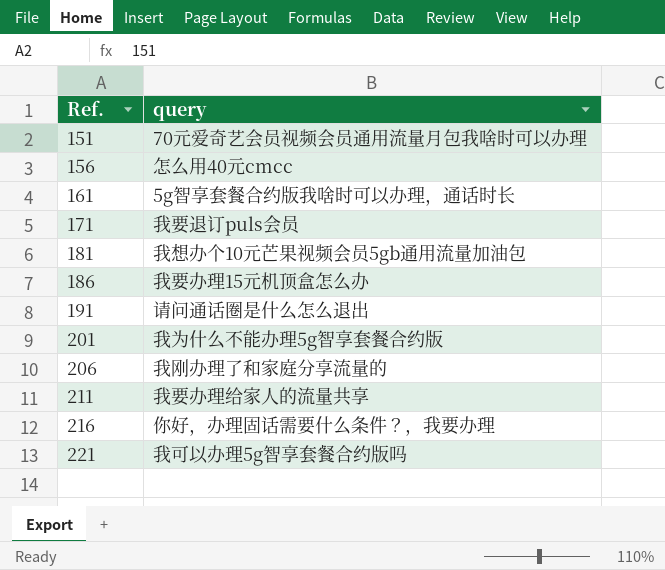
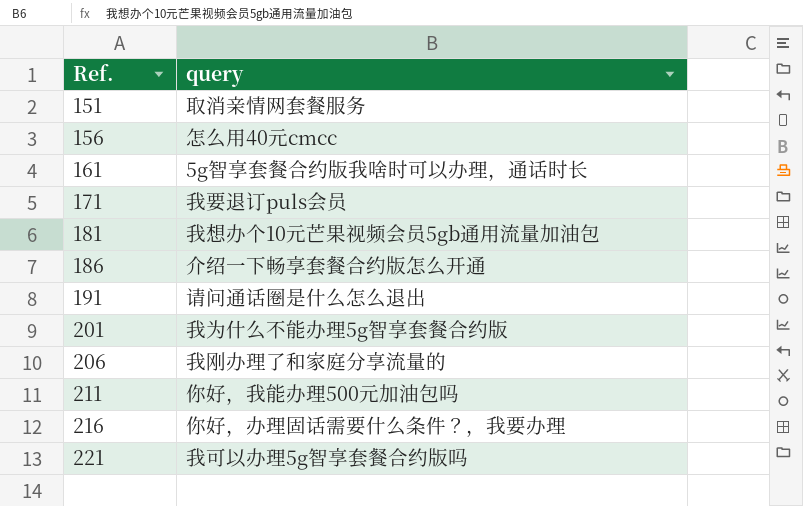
151 | query: 70元爱奇艺会员视频会员通用流量月包我啥时可以办理 -> 取消亲情网套餐服务
186 | query: 我要办理15元机顶盒怎么办 -> 介绍一下畅享套餐合约版怎么开通
211 | query: 我要办理给家人的流量共享 -> 你好，我能办理500元加油包吗

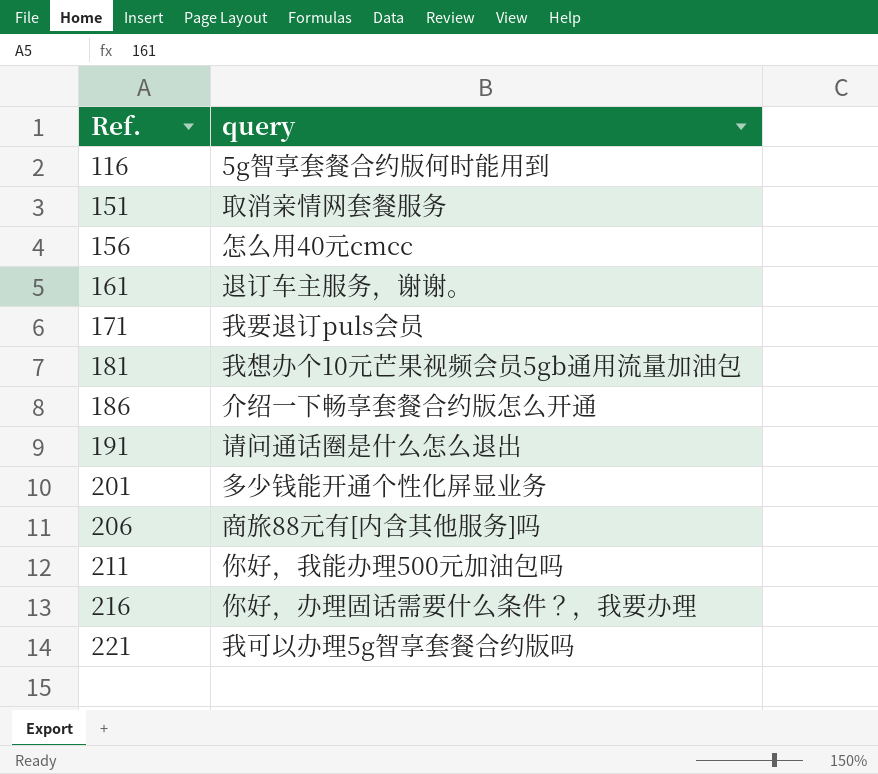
row 116: none -> 5g智享套餐合约版何时能用到
161 | query: 5g智享套餐合约版我啥时可以办理，通话时长 -> 退订车主服务，谢谢。
201 | query: 我为什么不能办理5g智享套餐合约版 -> 多少钱能开通个性化屏显业务
206 | query: 我刚办理了和家庭分享流量的 -> 商旅88元有[内含其他服务]吗

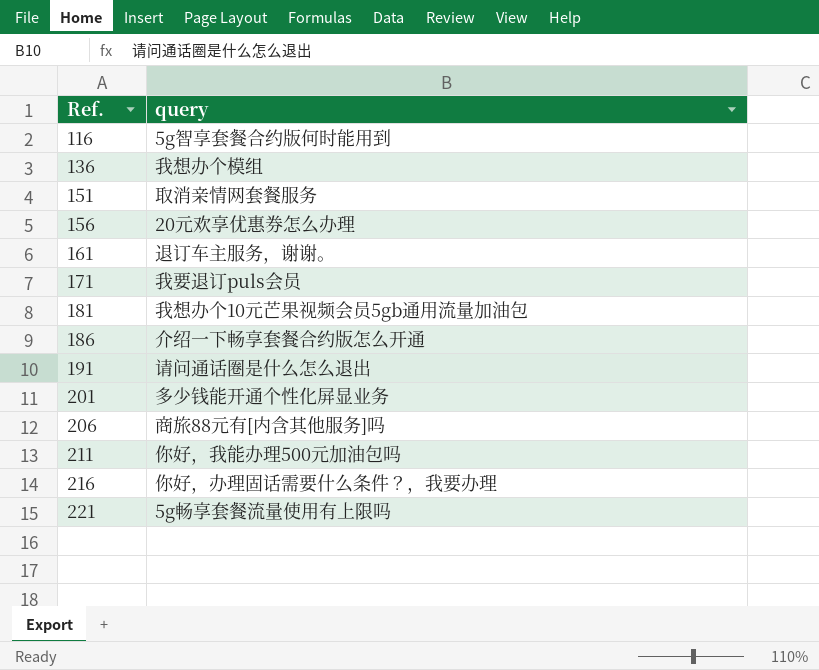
row 136: none -> 我想办个模组
156 | query: 怎么用40元cmcc -> 20元欢享优惠券怎么办理
221 | query: 我可以办理5g智享套餐合约版吗 -> 5g畅享套餐流量使用有上限吗

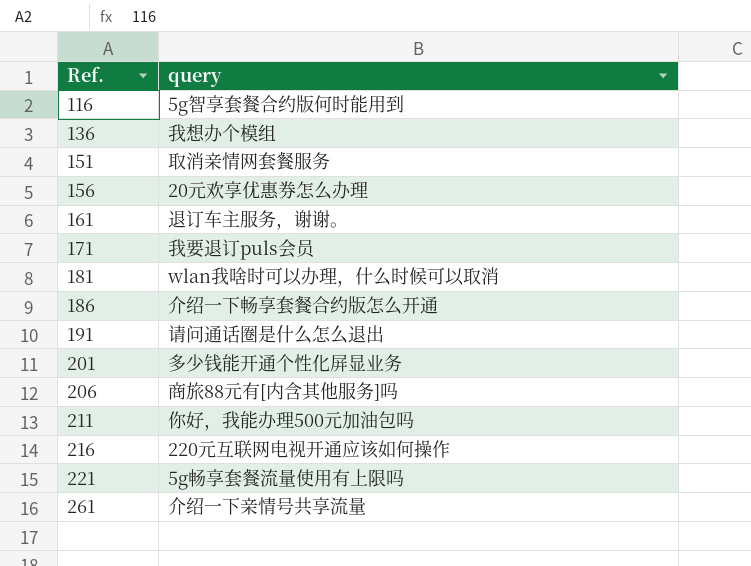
181 | query: 我想办个10元芒果视频会员5gb通用流量加油包 -> wlan我啥时可以办理，什么时候可以取消
216 | query: 你好，办理固话需要什么条件？，我要办理 -> 220元互联网电视开通应该如何操作
row 261: none -> 介绍一下亲情号共享流量

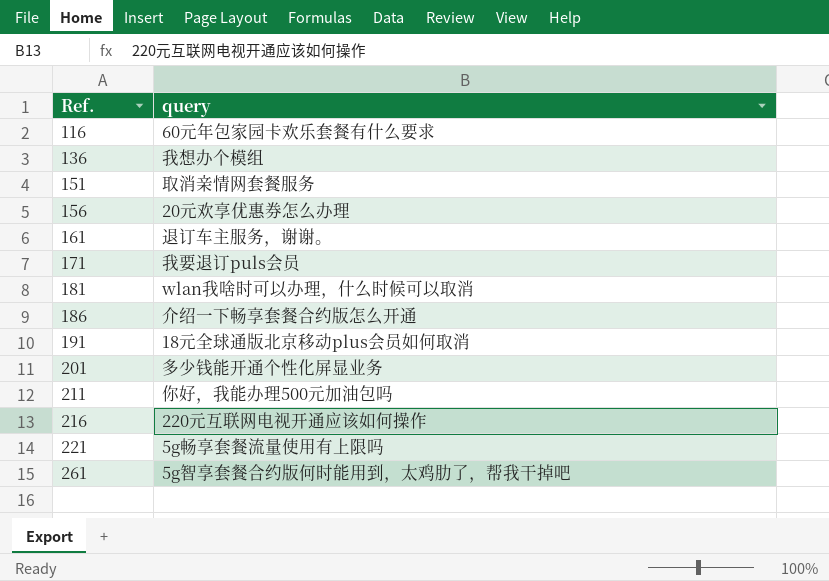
row 206: 商旅88元有[内含其他服务]吗 -> none
116 | query: 5g智享套餐合约版何时能用到 -> 60元年包家园卡欢乐套餐有什么要求
191 | query: 请问通话圈是什么怎么退出 -> 18元全球通版北京移动plus会员如何取消
261 | query: 介绍一下亲情号共享流量 -> 5g智享套餐合约版何时能用到，太鸡肋了，帮我干掉吧

